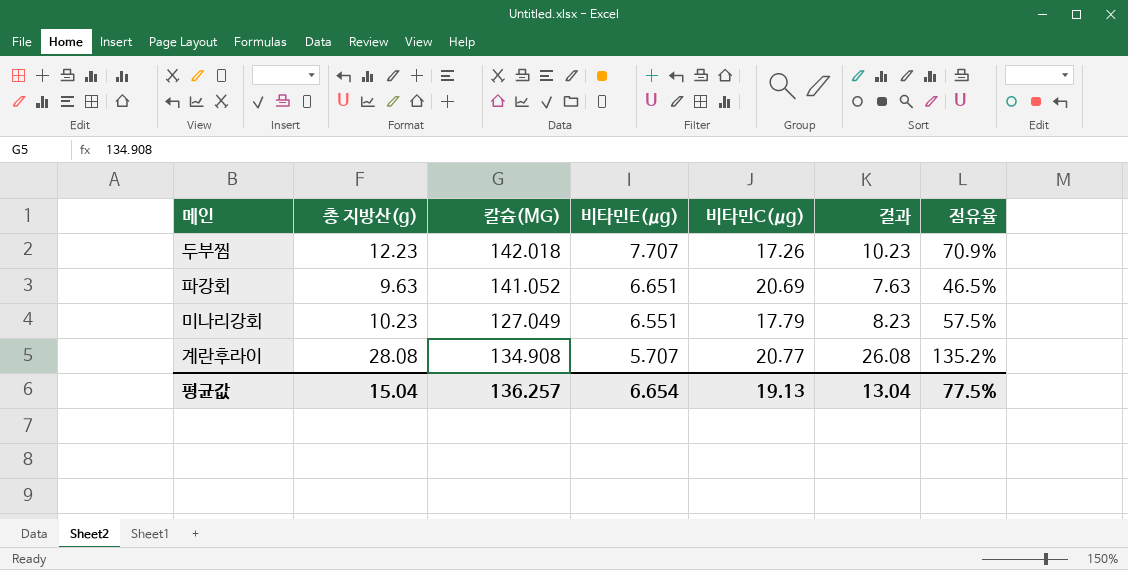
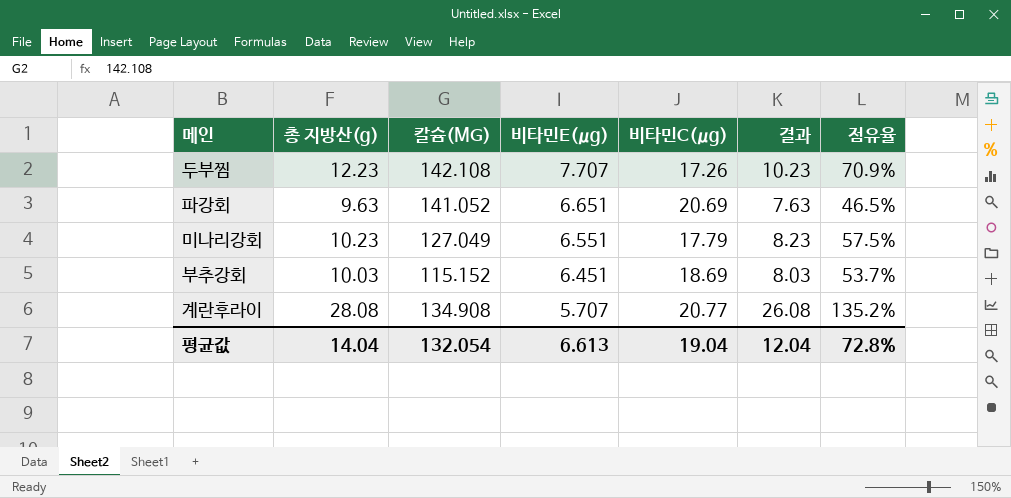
두부찜 | 칼슘(MG): 142.018 -> 142.108
row 부추강회: none -> 10.03 | 115.152 | 6.451 | 18.69 | 8.03 | 53.7%
평균값 | 총 지방산(g): 15.04 -> 14.04
평균값 | 칼슘(MG): 136.257 -> 132.054
평균값 | 비타민E(μg): 6.654 -> 6.613
평균값 | 비타민C(μg): 19.13 -> 19.04
평균값 | 결과: 13.04 -> 12.04
평균값 | 점유율: 77.5% -> 72.8%

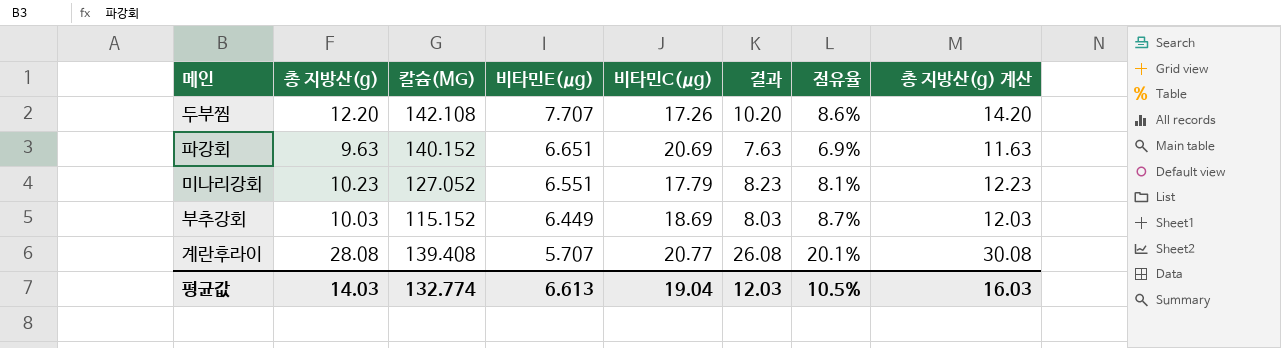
column 점유율 | formula: [총 지방산(g)] / [비타민C(μg)] -> [총 지방산(g)] / [칼슘(MG)]
column 총 지방산(g) 계산 | formula: none -> [총 지방산(g)] + 2
두부찜 | 총 지방산(g): 12.23 -> 12.20
두부찜 | 결과: 10.23 -> 10.20
파강회 | 칼슘(MG): 141.052 -> 140.152
미나리강회 | 칼슘(MG): 127.049 -> 127.052
부추강회 | 비타민E(μg): 6.451 -> 6.449
계란후라이 | 칼슘(MG): 134.908 -> 139.408
평균값 | 총 지방산(g): 14.04 -> 14.03
평균값 | 칼슘(MG): 132.054 -> 132.774
평균값 | 결과: 12.04 -> 12.03
평균값 | 점유율: 72.8% -> 10.5%

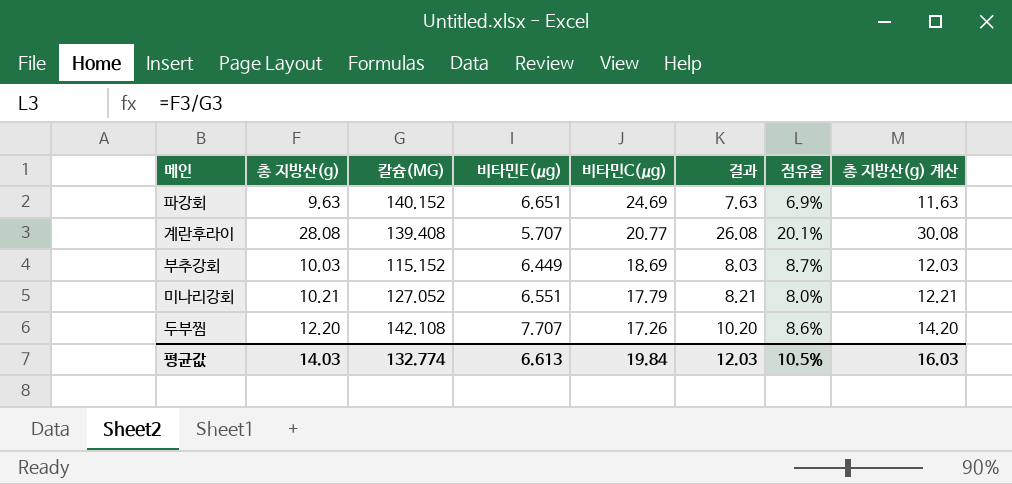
row order: 비타민E(μg) descending -> 비타민C(μg) descending
파강회 | 비타민C(μg): 20.69 -> 24.69
미나리강회 | 총 지방산(g): 10.23 -> 10.21
미나리강회 | 결과: 8.23 -> 8.21
미나리강회 | 점유율: 8.1% -> 8.0%
미나리강회 | 총 지방산(g) 계산: 12.23 -> 12.21
평균값 | 비타민C(μg): 19.04 -> 19.84

